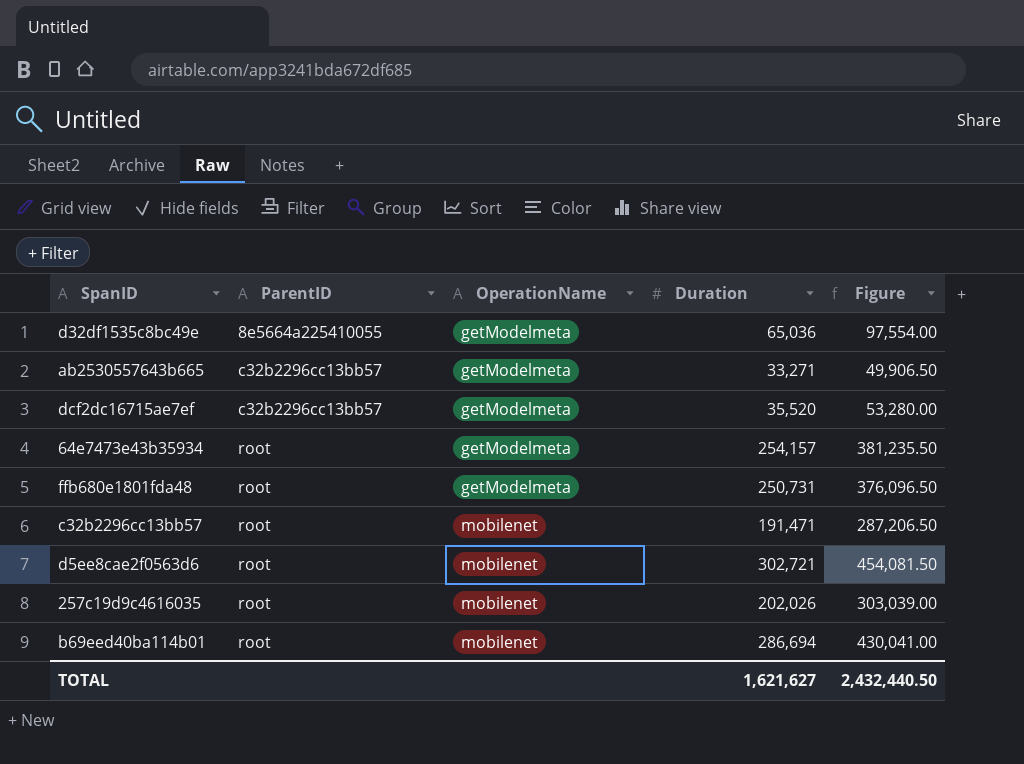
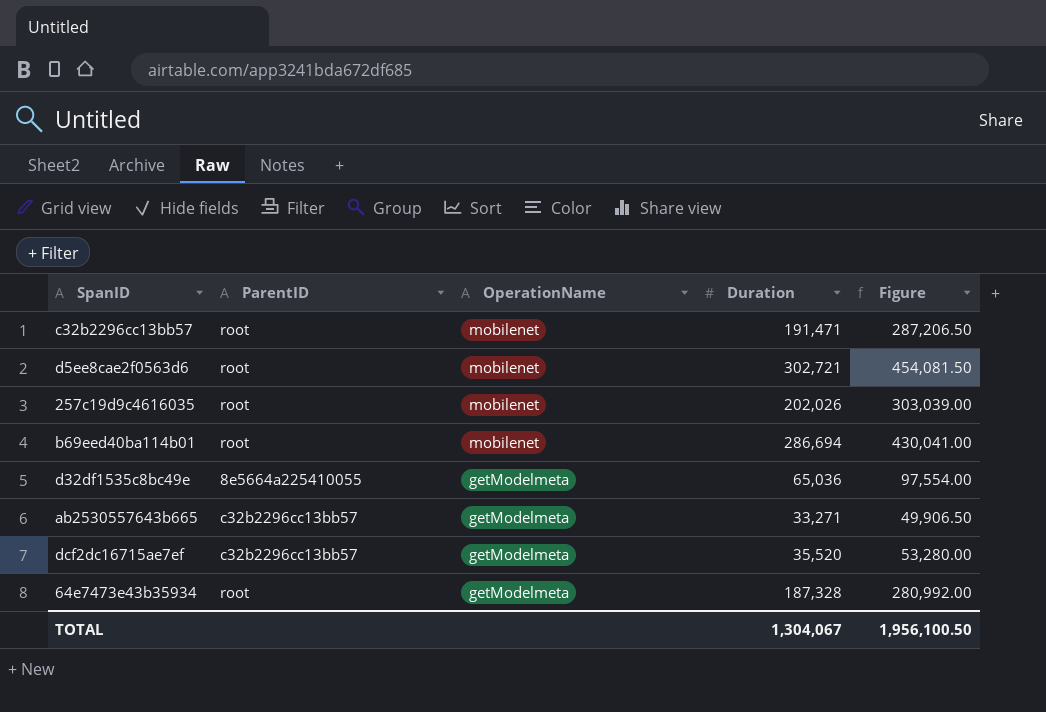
row order: ParentID ascending -> OperationName descending
row ffb680e1801fda48: root | getModelmeta | 250,731 | 376,096.50 -> none
64e7473e43b35934 | Duration: 254,157 -> 187,328
64e7473e43b35934 | Figure: 381,235.50 -> 280,992.00
TOTAL | Duration: 1,621,627 -> 1,304,067
TOTAL | Figure: 2,432,440.50 -> 1,956,100.50

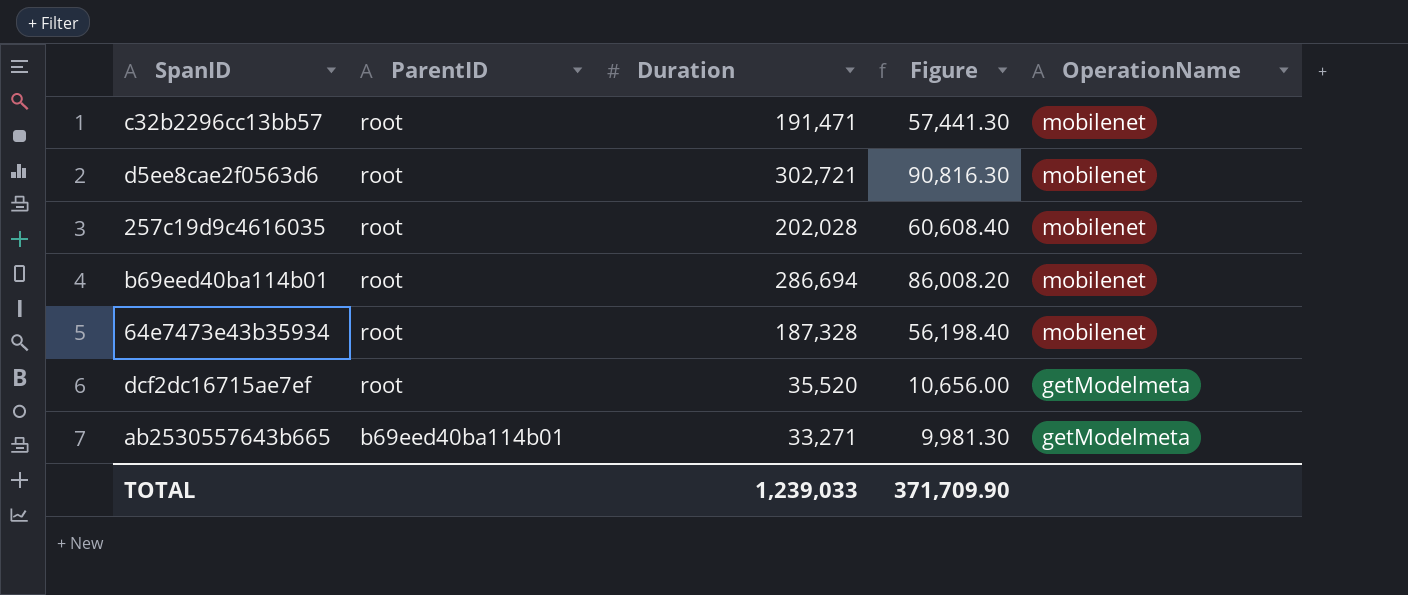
row order: OperationName descending -> ParentID descending
column Figure | formula: [Duration] * 1.5 -> [Duration] * 0.3
column OperationName | position: 3 -> 5
row d32df1535c8bc49e: 8e5664a225410055 | getModelmeta | 65,036 | 97,554.00 -> none
257c19d9c4616035 | Duration: 202,026 -> 202,028
64e7473e43b35934 | OperationName: getModelmeta -> mobilenet
dcf2dc16715ae7ef | ParentID: c32b2296cc13bb57 -> root
ab2530557643b665 | ParentID: c32b2296cc13bb57 -> b69eed40ba114b01
TOTAL | Duration: 1,304,067 -> 1,239,033
TOTAL | Figure: 1,956,100.50 -> 371,709.90

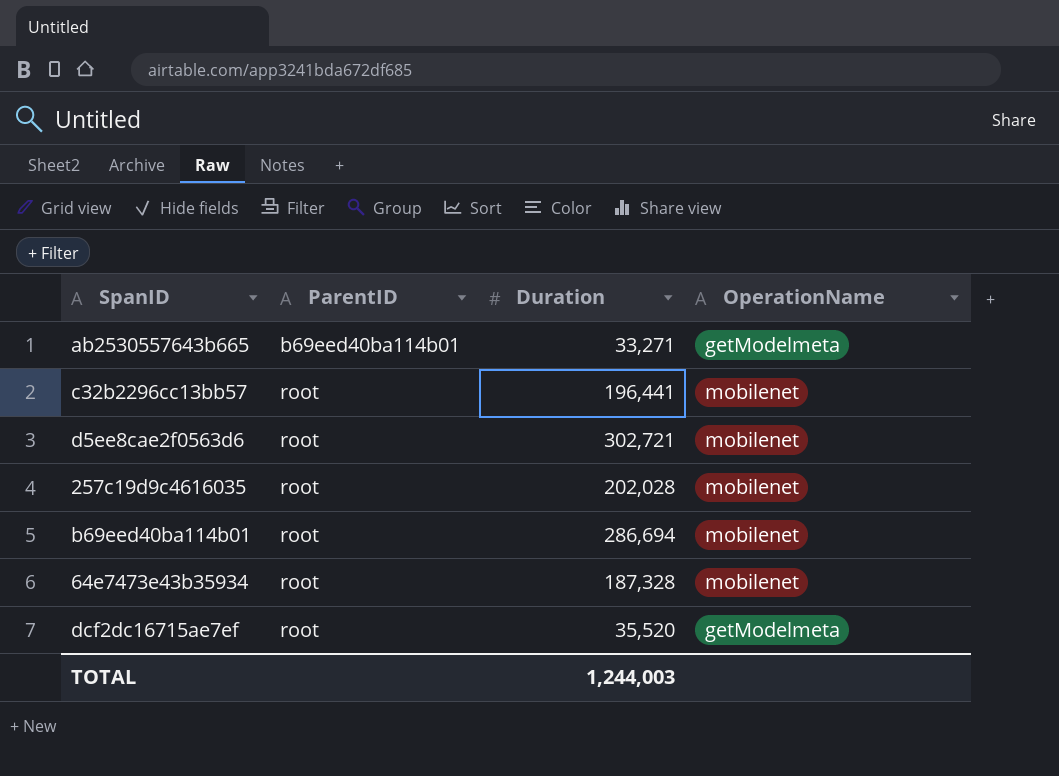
row order: ParentID descending -> ParentID ascending
column Figure | formula: [Duration] * 0.3 -> none
c32b2296cc13bb57 | Duration: 191,471 -> 196,441
TOTAL | Duration: 1,239,033 -> 1,244,003

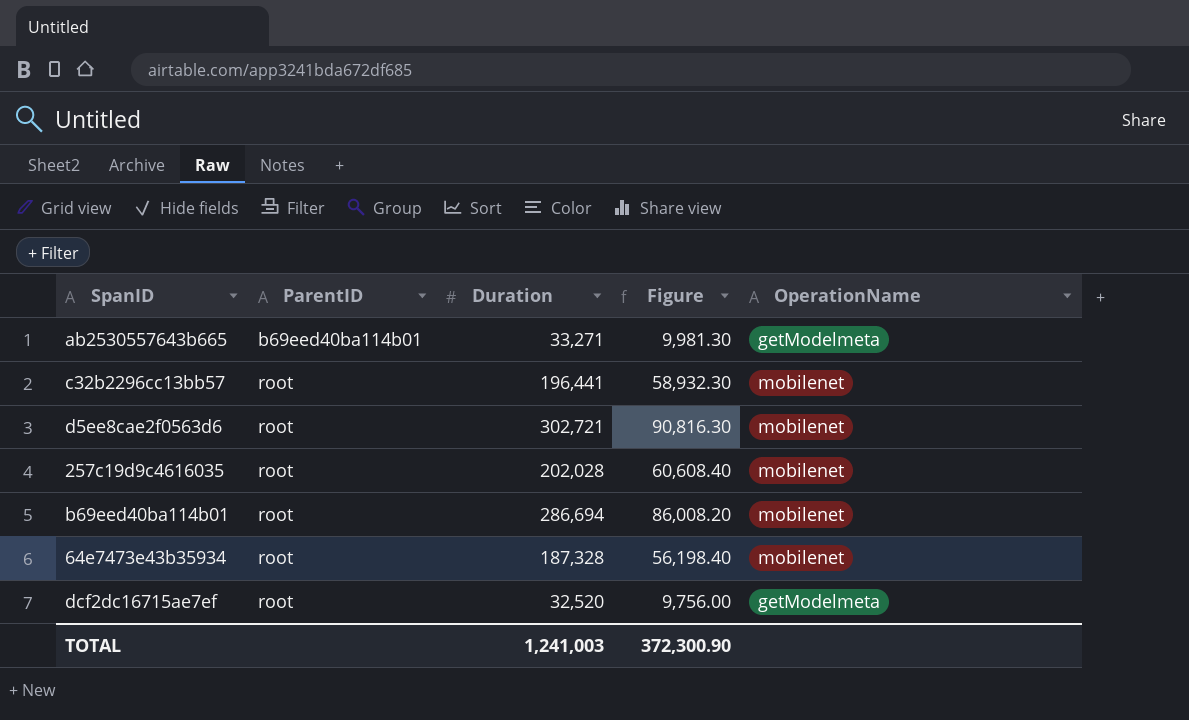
column Figure | formula: none -> [Duration] * 0.3
dcf2dc16715ae7ef | Duration: 35,520 -> 32,520
TOTAL | Duration: 1,244,003 -> 1,241,003

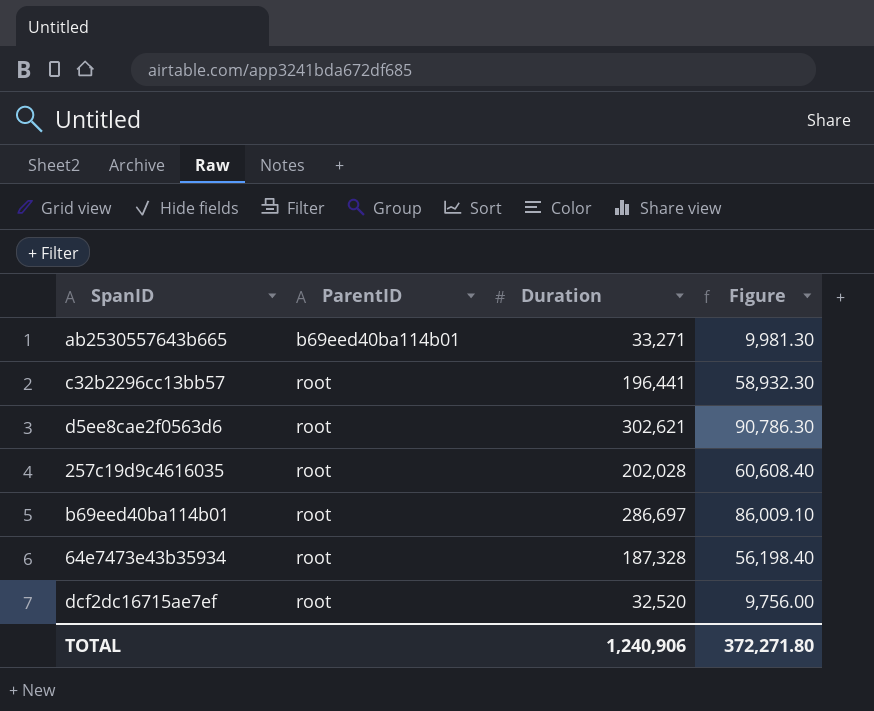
column OperationName | position: 5 -> none
d5ee8cae2f0563d6 | Duration: 302,721 -> 302,621
d5ee8cae2f0563d6 | Figure: 90,816.30 -> 90,786.30
b69eed40ba114b01 | Duration: 286,694 -> 286,697
b69eed40ba114b01 | Figure: 86,008.20 -> 86,009.10
TOTAL | Duration: 1,241,003 -> 1,240,906
TOTAL | Figure: 372,300.90 -> 372,271.80

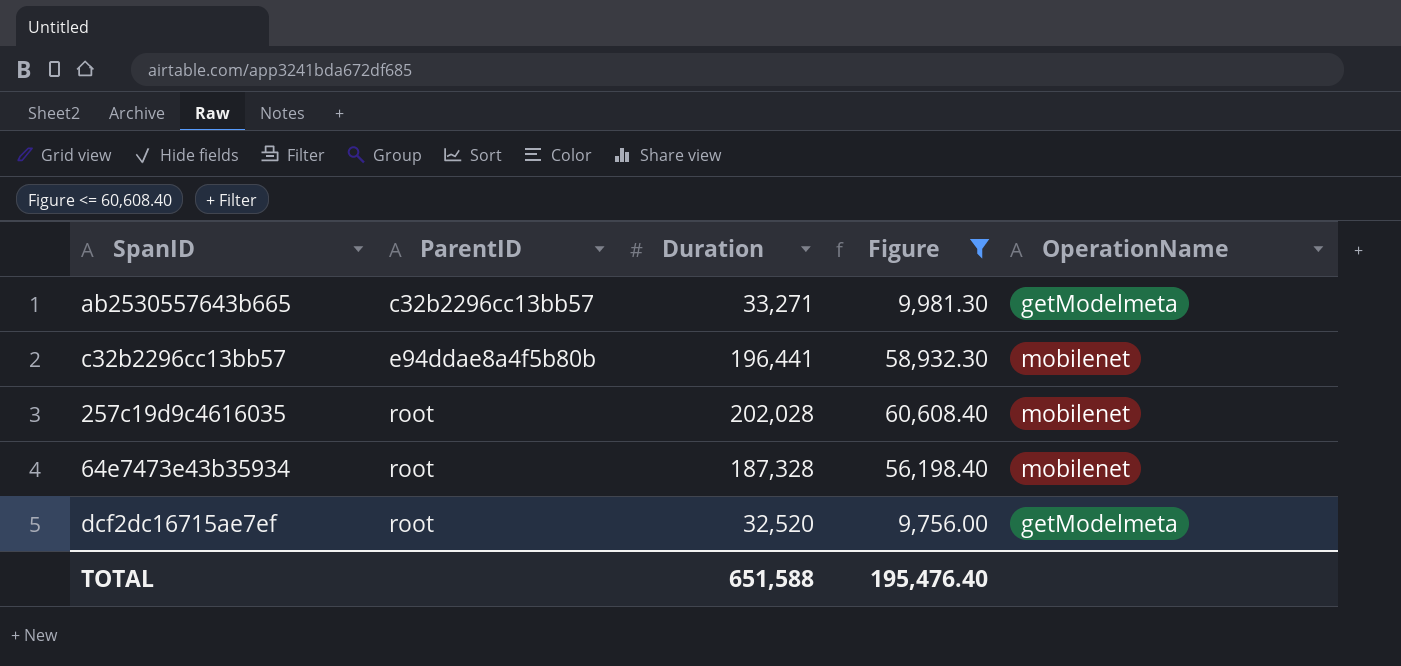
filter: none -> Figure <= 60,608.40
column OperationName | position: none -> 5
ab2530557643b665 | ParentID: b69eed40ba114b01 -> c32b2296cc13bb57
c32b2296cc13bb57 | ParentID: root -> e94ddae8a4f5b80b
TOTAL | Duration: 1,240,906 -> 651,588
TOTAL | Figure: 372,271.80 -> 195,476.40

